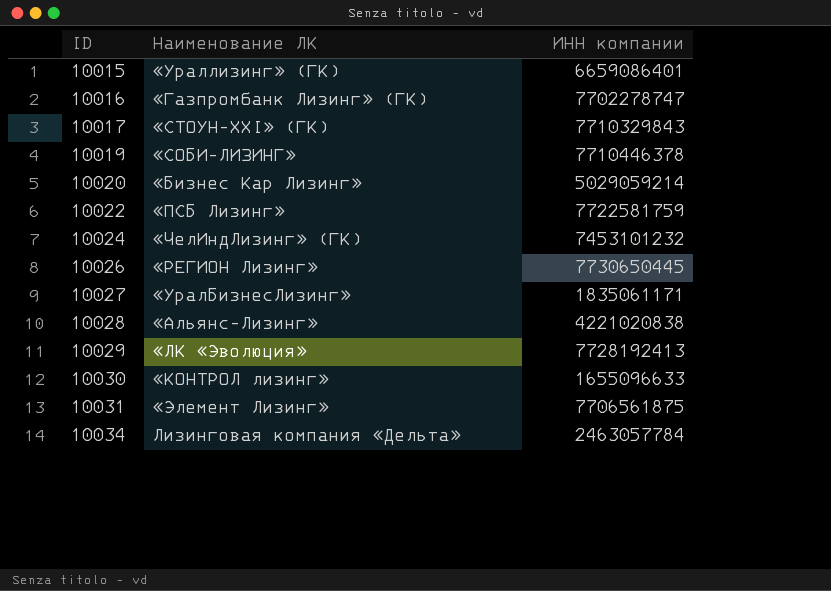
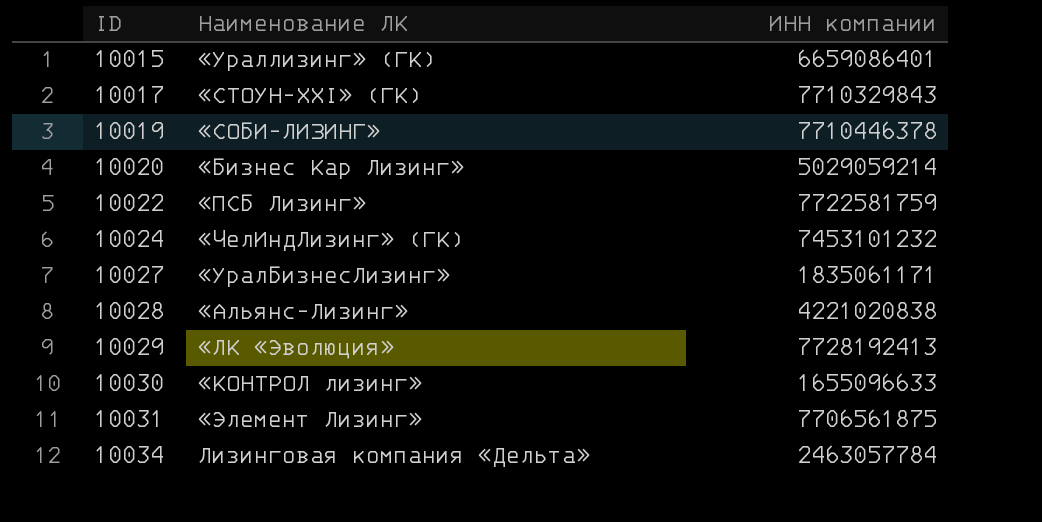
row 10016: «Газпромбанк Лизинг» (ГК) | 7702278747 -> none
row 10026: «РЕГИОН Лизинг» | 7730650445 -> none

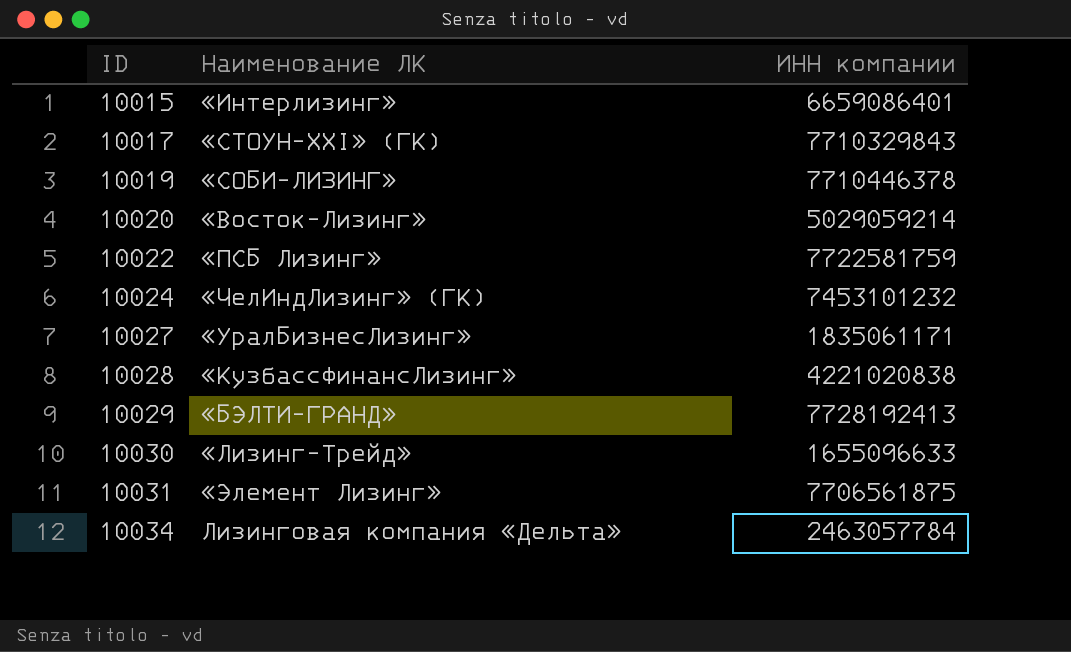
10015 | Наименование ЛК: «Ураллизинг» (ГК) -> «Интерлизинг»
10020 | Наименование ЛК: «Бизнес Кар Лизинг» -> «Восток-Лизинг»
10028 | Наименование ЛК: «Альянс-Лизинг» -> «КузбассФинансЛизинг»
10029 | Наименование ЛК: «ЛК «Эволюция» -> «БЭЛТИ-ГРАНД»
10030 | Наименование ЛК: «КОНТРОЛ лизинг» -> «Лизинг-Трейд»

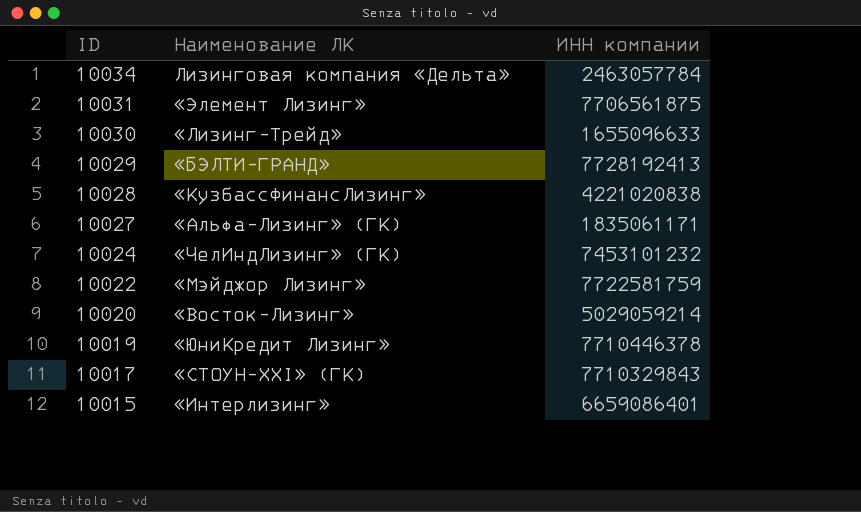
row order: ID ascending -> ID descending
10027 | Наименование ЛК: «УралБизнесЛизинг» -> «Альфа-Лизинг» (ГК)
10022 | Наименование ЛК: «ПСБ Лизинг» -> «Мэйджор Лизинг»
10019 | Наименование ЛК: «СОБИ-ЛИЗИНГ» -> «ЮниКредит Лизинг»

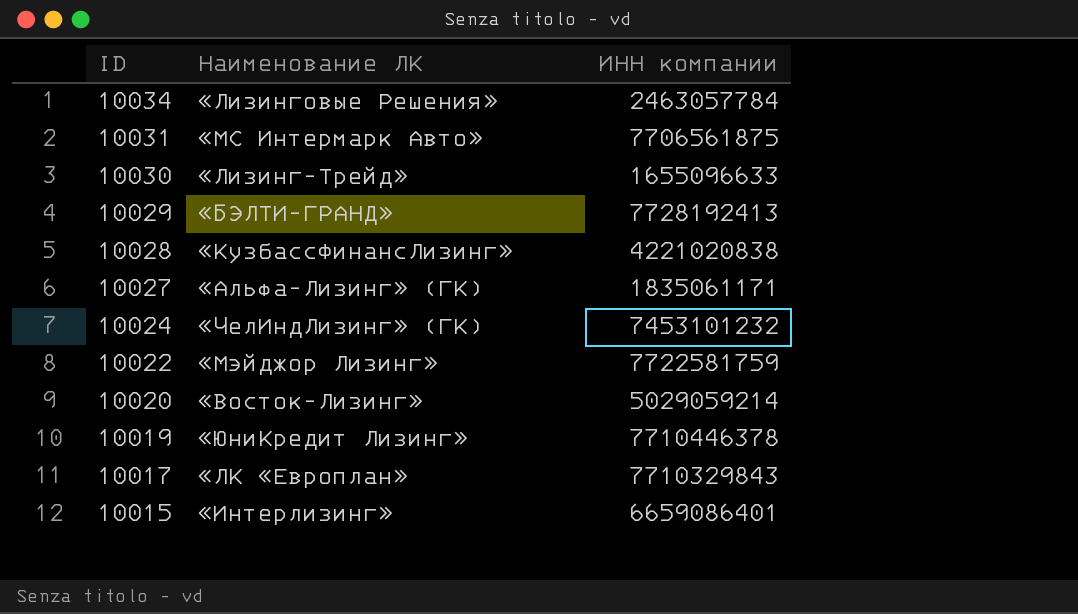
10034 | Наименование ЛК: Лизинговая компания «Дельта» -> «Лизинговые Решения»
10031 | Наименование ЛК: «Элемент Лизинг» -> «МС Интермарк Авто»
10017 | Наименование ЛК: «СТОУН-XXI» (ГК) -> «ЛК «Европлан»

